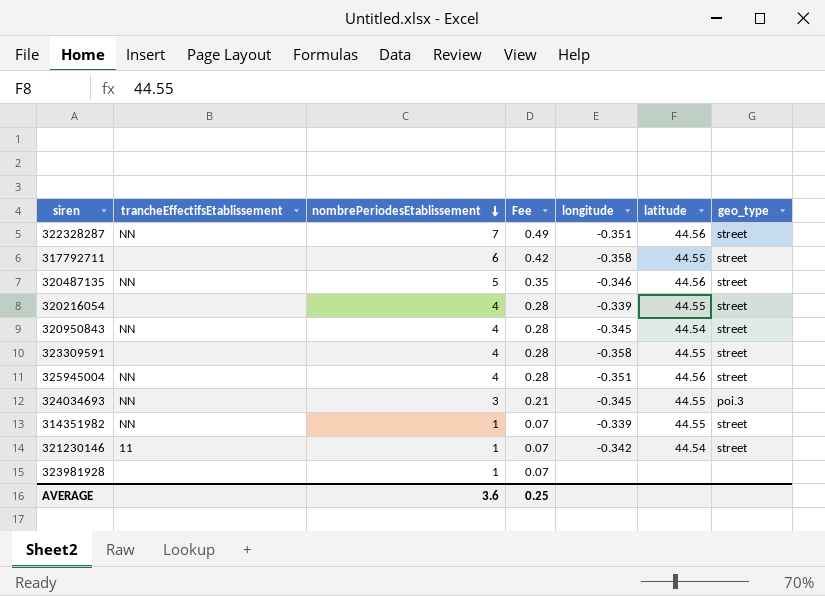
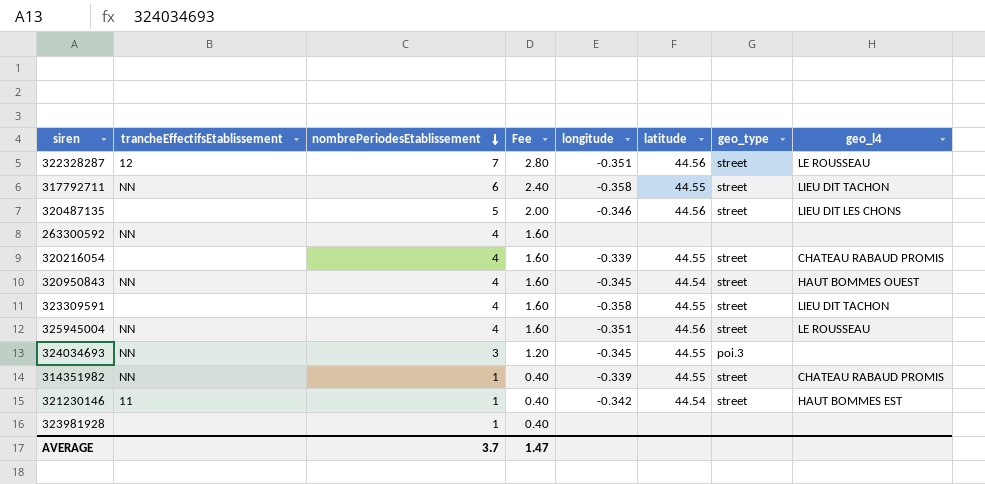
column Fee | formula: [nombrePeriodesEtablissement] * 0.07 -> [nombrePeriodesEtablissement] * 0.4
column geo_l4 | position: none -> 8
322328287 | trancheEffectifsEtablissement: NN -> 12
317792711 | trancheEffectifsEtablissement: none -> NN
320487135 | trancheEffectifsEtablissement: NN -> none
row 263300592: none -> NN | 4 | 1.60 | none | none | none | none
AVERAGE | nombrePeriodesEtablissement: 3.6 -> 3.7
AVERAGE | Fee: 0.25 -> 1.47

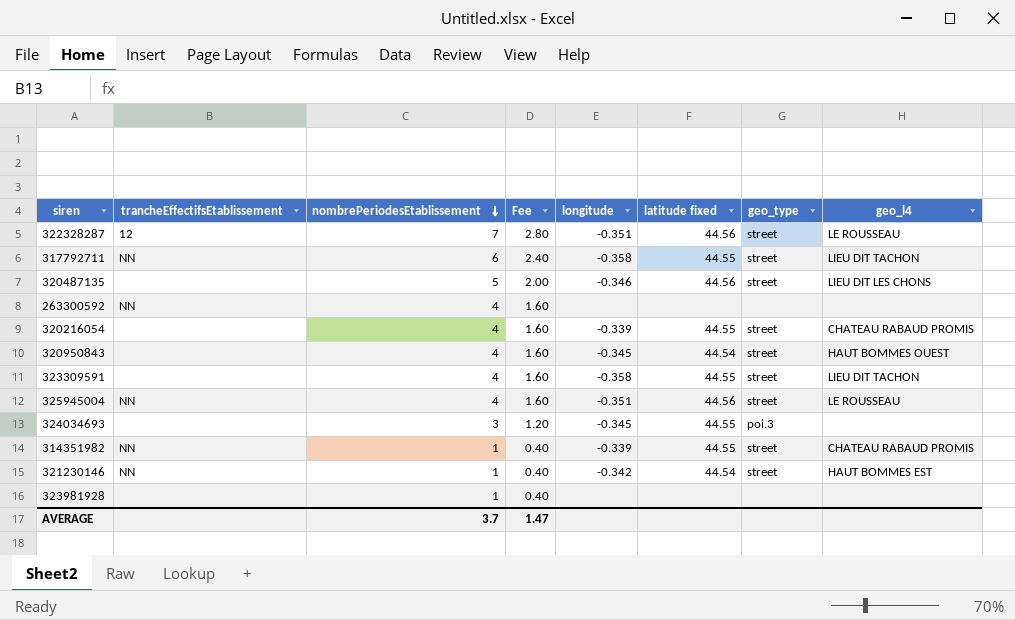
column name: latitude -> latitude fixed
320950843 | trancheEffectifsEtablissement: NN -> none
324034693 | trancheEffectifsEtablissement: NN -> none
321230146 | trancheEffectifsEtablissement: 11 -> NN

